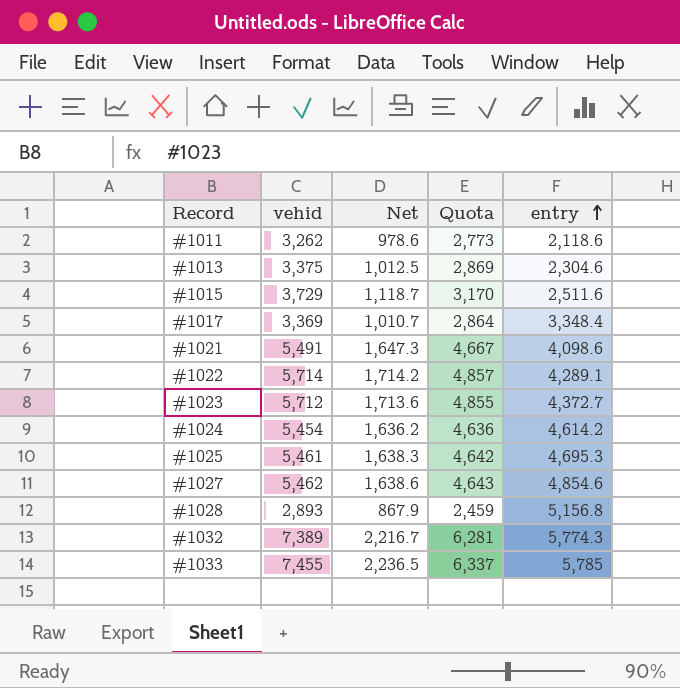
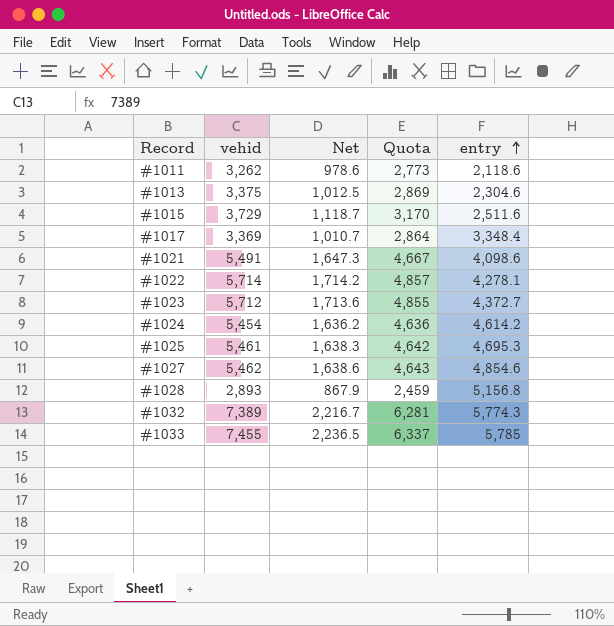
#1022 | entry: 4,289.1 -> 4,278.1

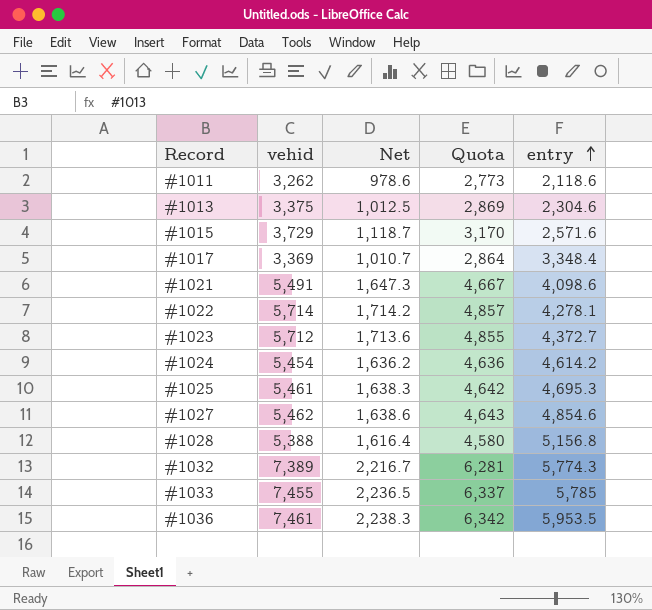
#1015 | entry: 2,511.6 -> 2,571.6
#1028 | vehid: 2,893 -> 5,388
#1028 | Net: 867.9 -> 1,616.4
#1028 | Quota: 2,459 -> 4,580
row #1036: none -> 7,461 | 2,238.3 | 6,342 | 5,953.5

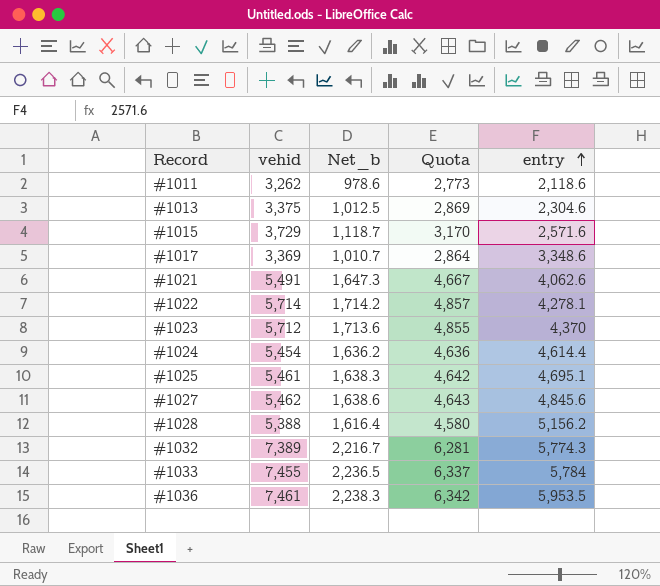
column name: Net -> Net_b
#1017 | entry: 3,348.4 -> 3,348.6
#1021 | entry: 4,098.6 -> 4,062.6
#1023 | entry: 4,372.7 -> 4,370
#1024 | entry: 4,614.2 -> 4,614.4
#1025 | entry: 4,695.3 -> 4,695.1
#1027 | entry: 4,854.6 -> 4,845.6
#1028 | entry: 5,156.8 -> 5,156.2
#1033 | entry: 5,785 -> 5,784

